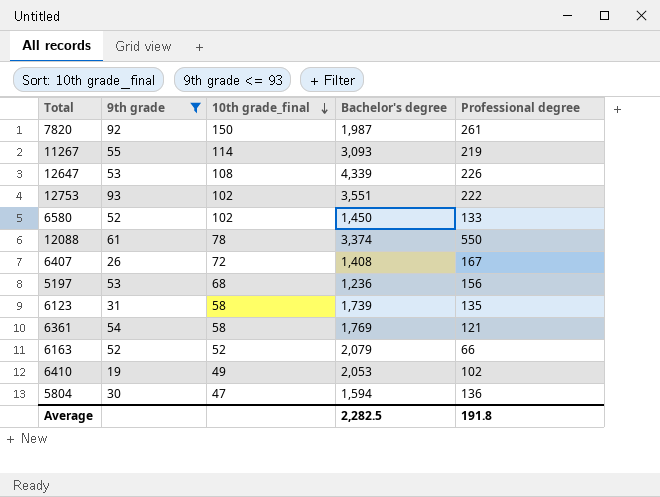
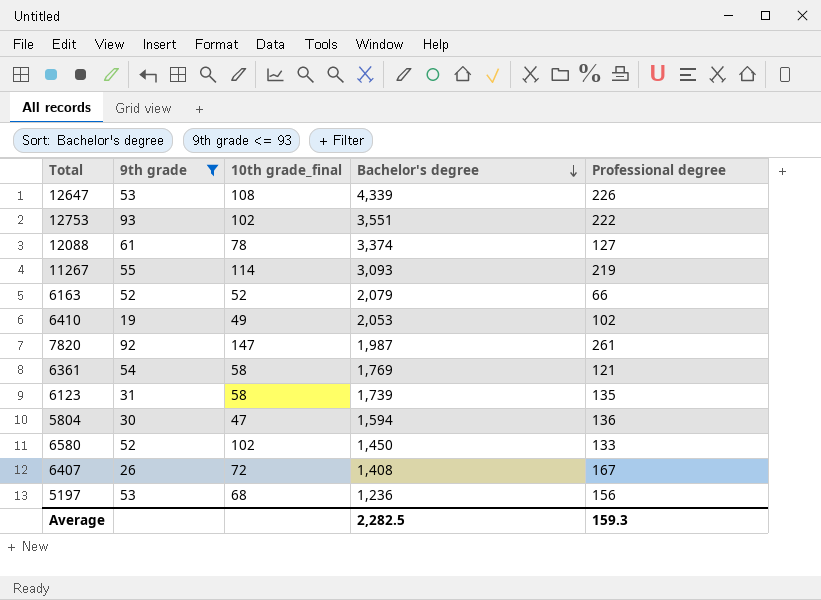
row order: 10th grade_final descending -> Bachelor's degree descending
12088 | Professional degree: 550 -> 127
7820 | 10th grade_final: 150 -> 147
Average | Professional degree: 191.8 -> 159.3

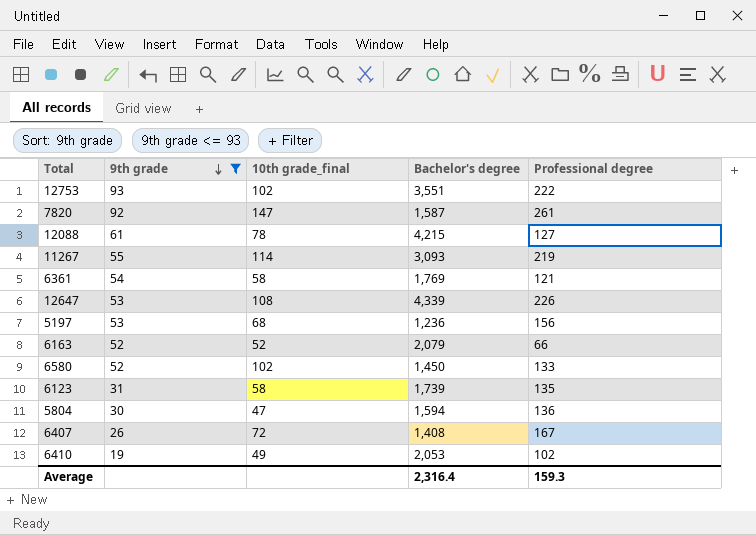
row order: Bachelor's degree descending -> 9th grade descending
7820 | Bachelor's degree: 1,987 -> 1,587
12088 | Bachelor's degree: 3,374 -> 4,215
Average | Bachelor's degree: 2,282.5 -> 2,316.4

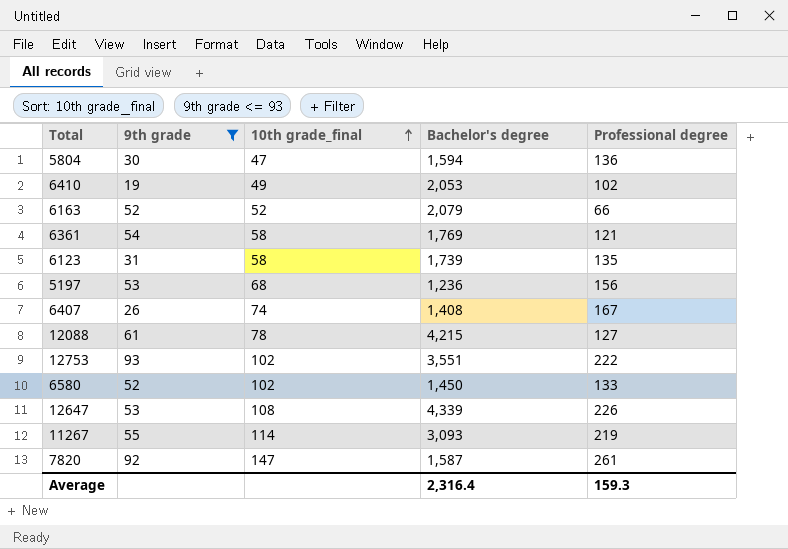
row order: 9th grade descending -> 10th grade_final ascending
6407 | 10th grade_final: 72 -> 74

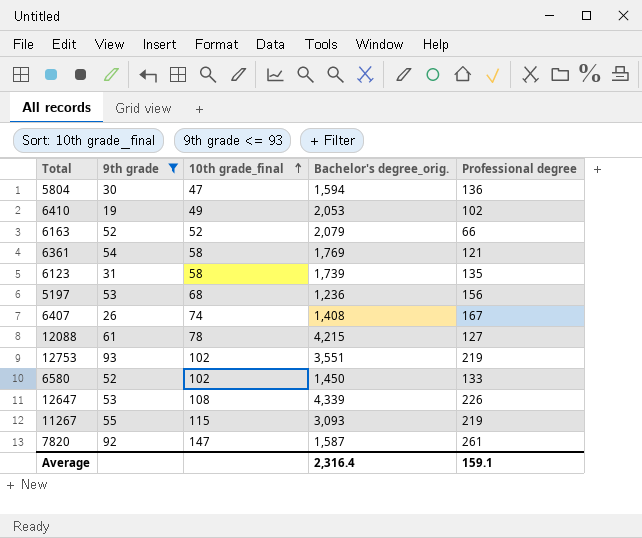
column name: Bachelor's degree -> Bachelor's degree_orig.
12753 | Professional degree: 222 -> 219
11267 | 10th grade_final: 114 -> 115
Average | Professional degree: 159.3 -> 159.1

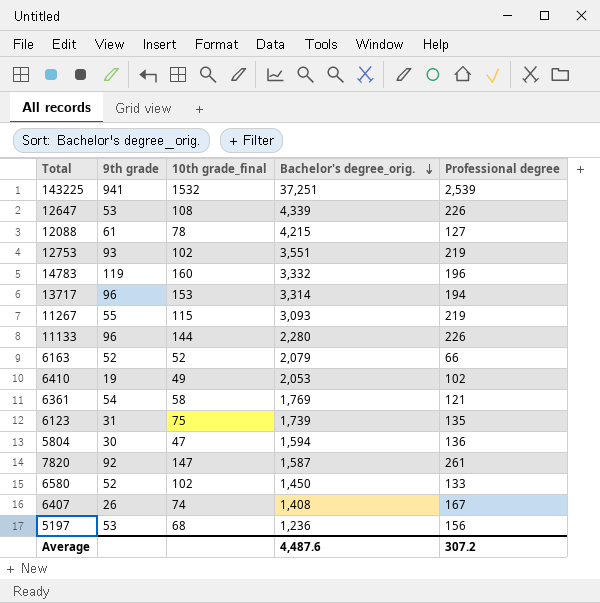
filter: 9th grade <= 93 -> none
row order: 10th grade_final ascending -> Bachelor's degree_orig. descending
6123 | 10th grade_final: 58 -> 75
Average | Bachelor's degree_orig.: 2,316.4 -> 4,487.6
Average | Professional degree: 159.1 -> 307.2

